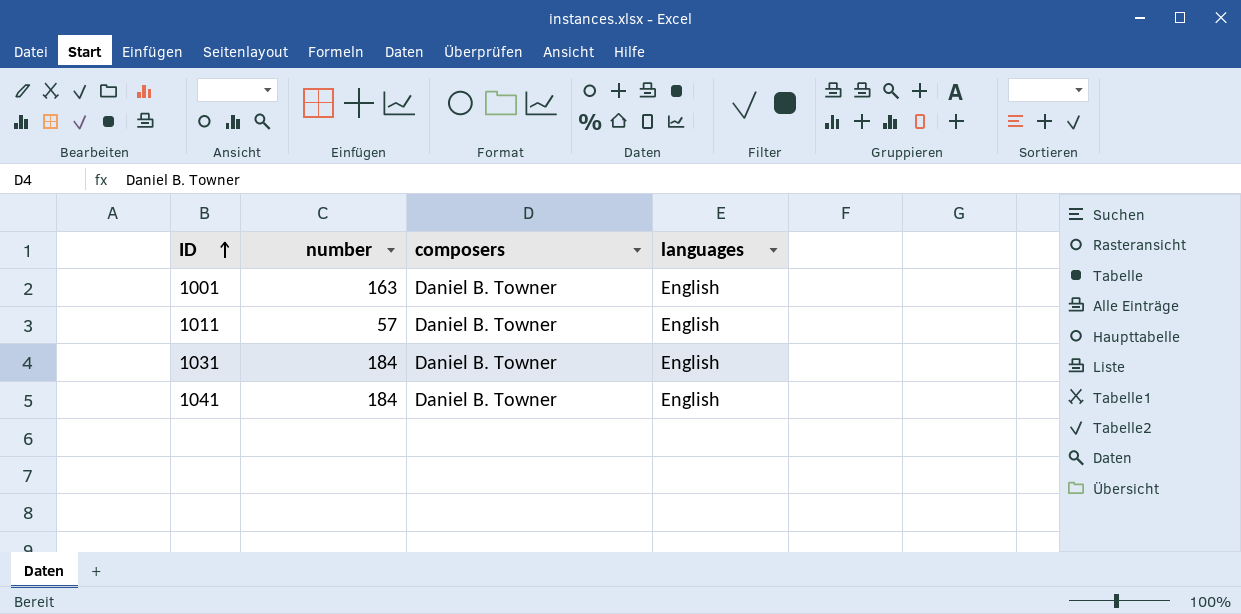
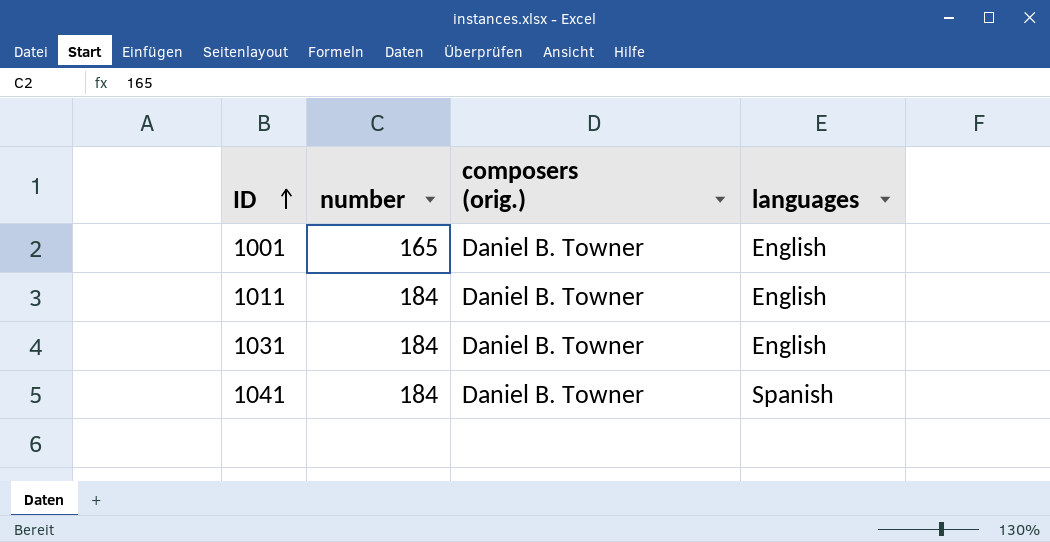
column name: composers -> composers (orig.)
1001 | number: 163 -> 165
1011 | number: 57 -> 184
1041 | languages: English -> Spanish

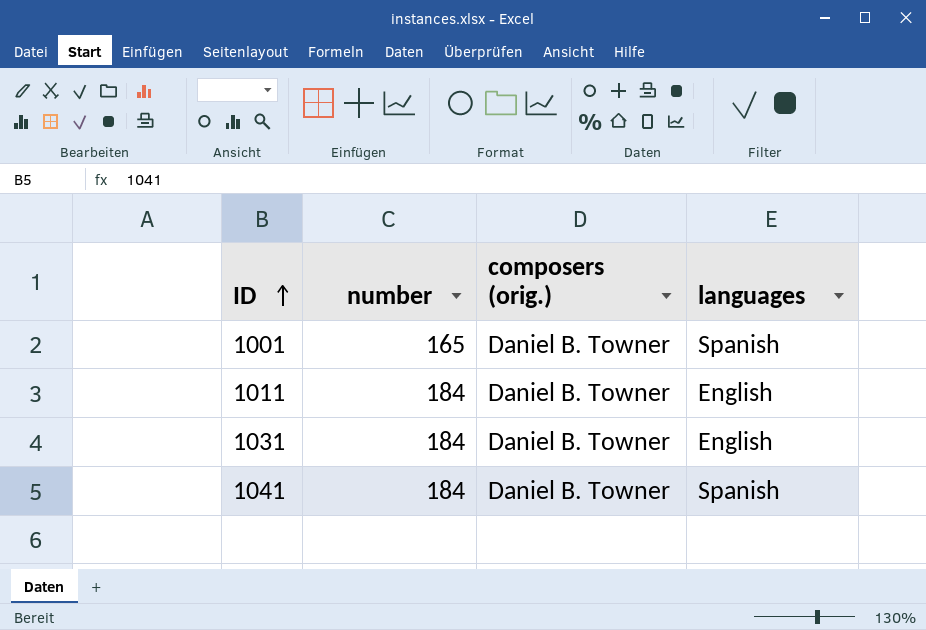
1001 | languages: English -> Spanish

